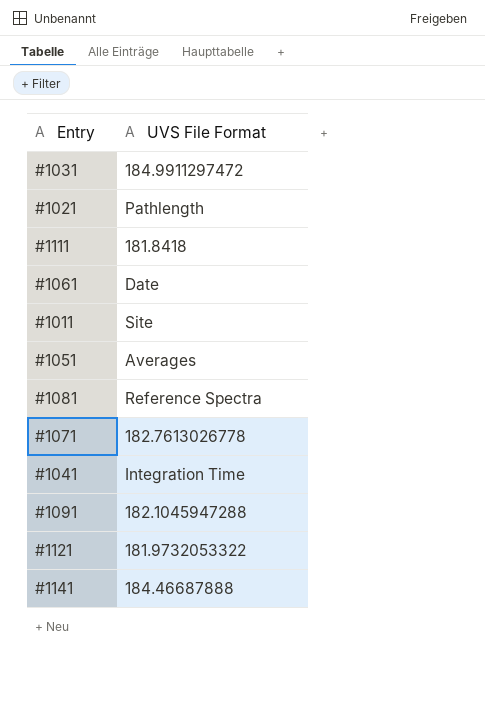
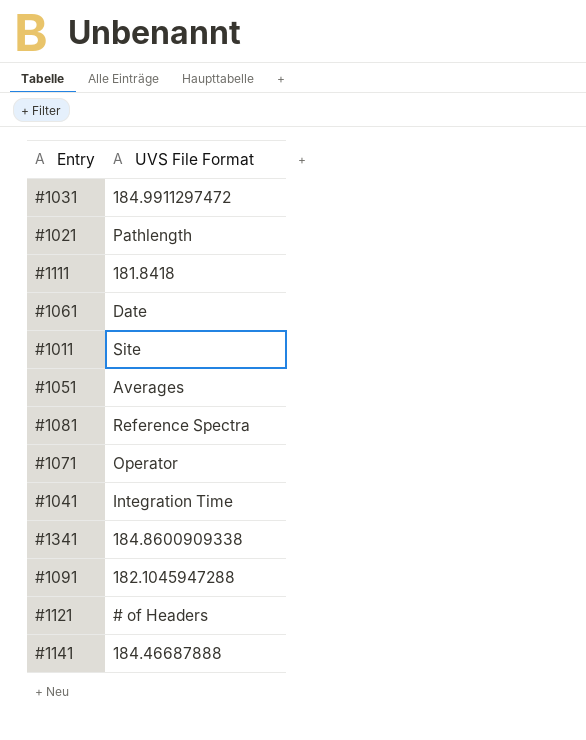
#1071 | UVS File Format: 182.7613026778 -> Operator
row #1341: none -> 184.8600909338
#1121 | UVS File Format: 181.9732053322 -> # of Headers

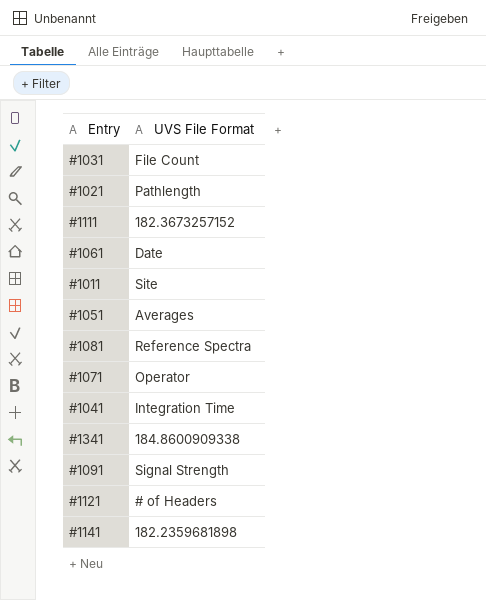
#1031 | UVS File Format: 184.9911297472 -> File Count
#1111 | UVS File Format: 181.8418 -> 182.3673257152
#1091 | UVS File Format: 182.1045947288 -> Signal Strength
#1141 | UVS File Format: 184.46687888 -> 182.2359681898

